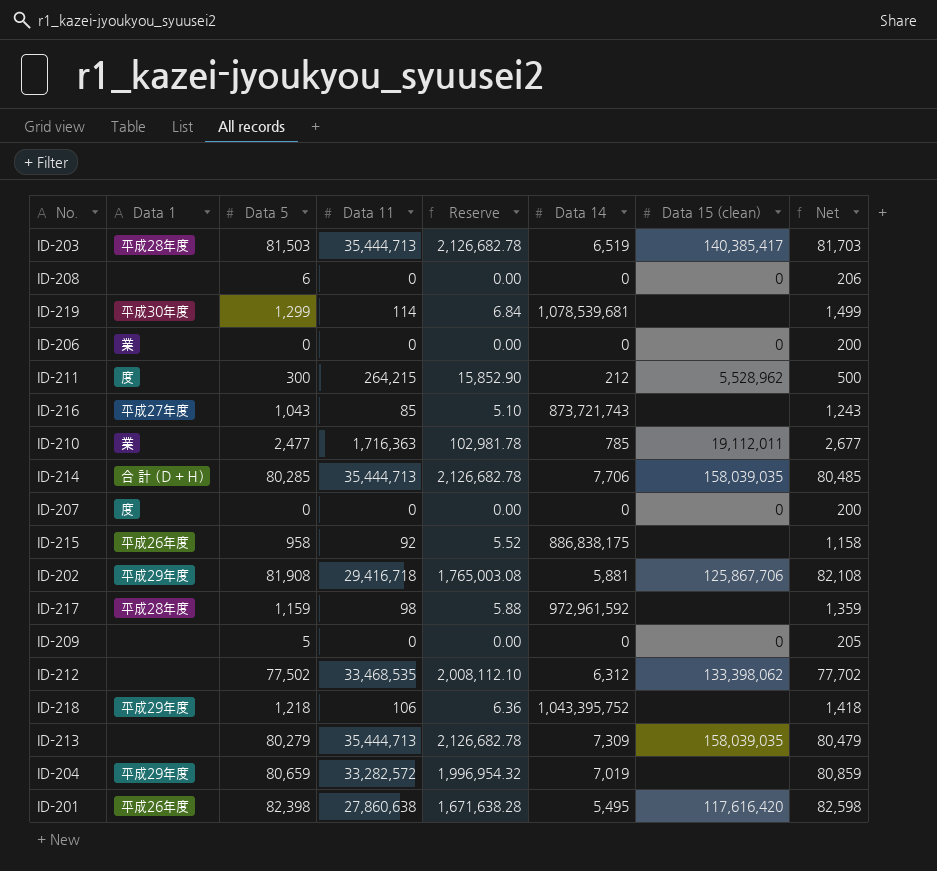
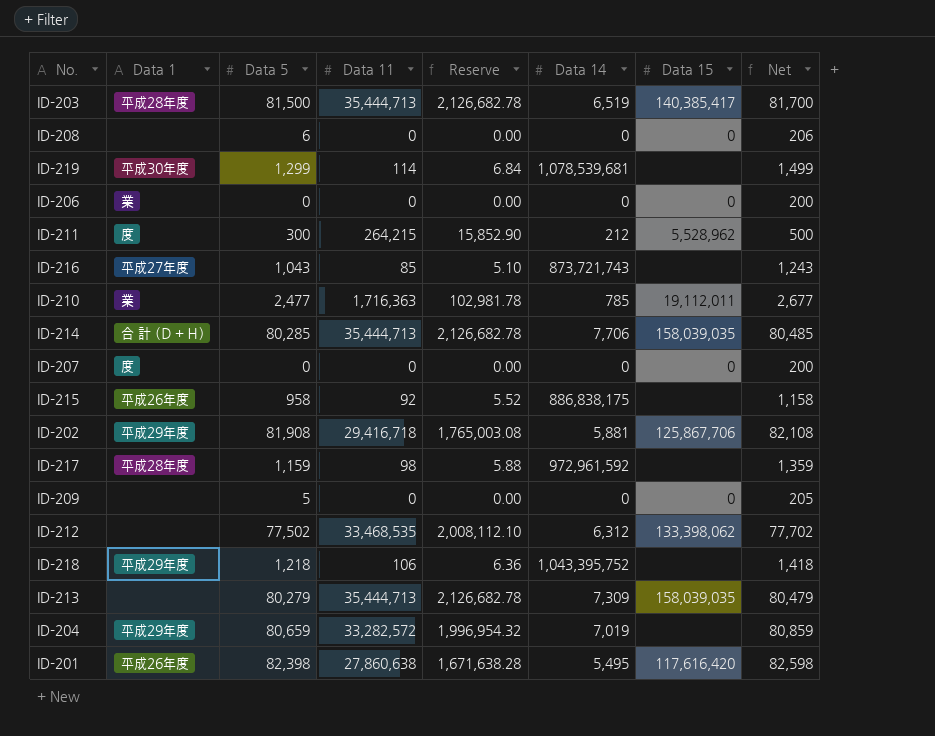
column name: Data 15 (clean) -> Data 15
ID-203 | Data 5: 81,503 -> 81,500
ID-203 | Net: 81,703 -> 81,700

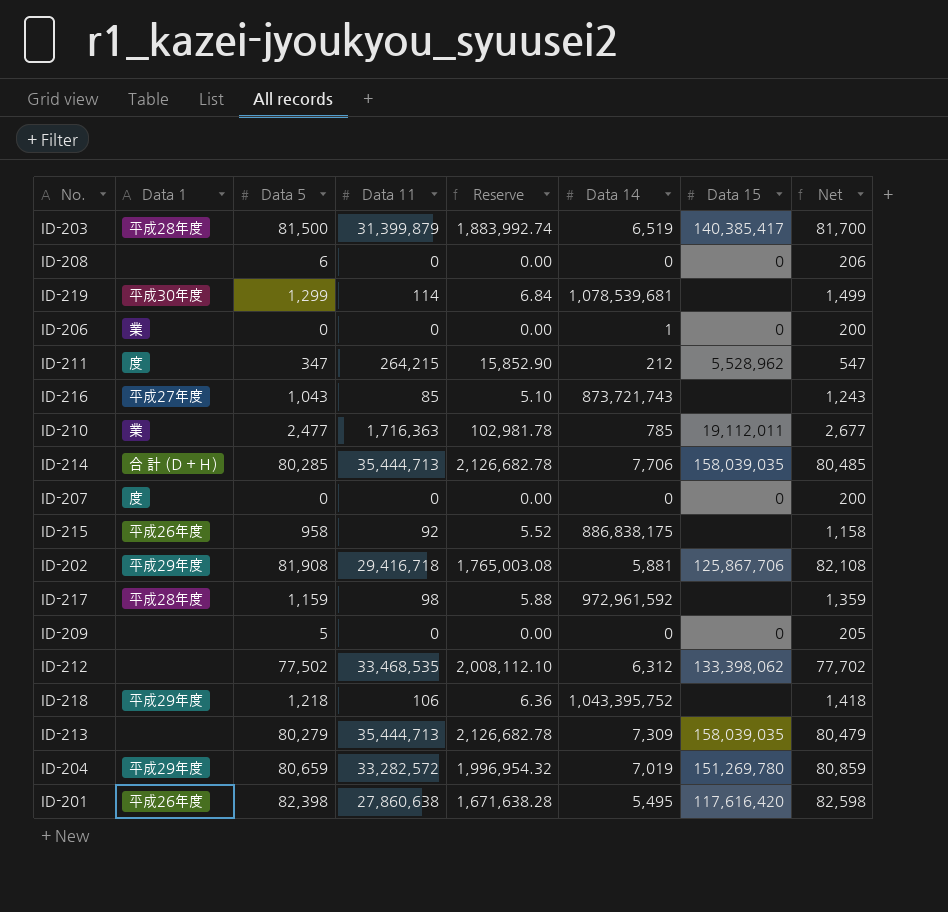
ID-203 | Data 11: 35,444,713 -> 31,399,879
ID-203 | Reserve: 2,126,682.78 -> 1,883,992.74
ID-206 | Data 14: 0 -> 1
ID-211 | Data 5: 300 -> 347
ID-211 | Net: 500 -> 547
ID-204 | Data 15: none -> 151,269,780

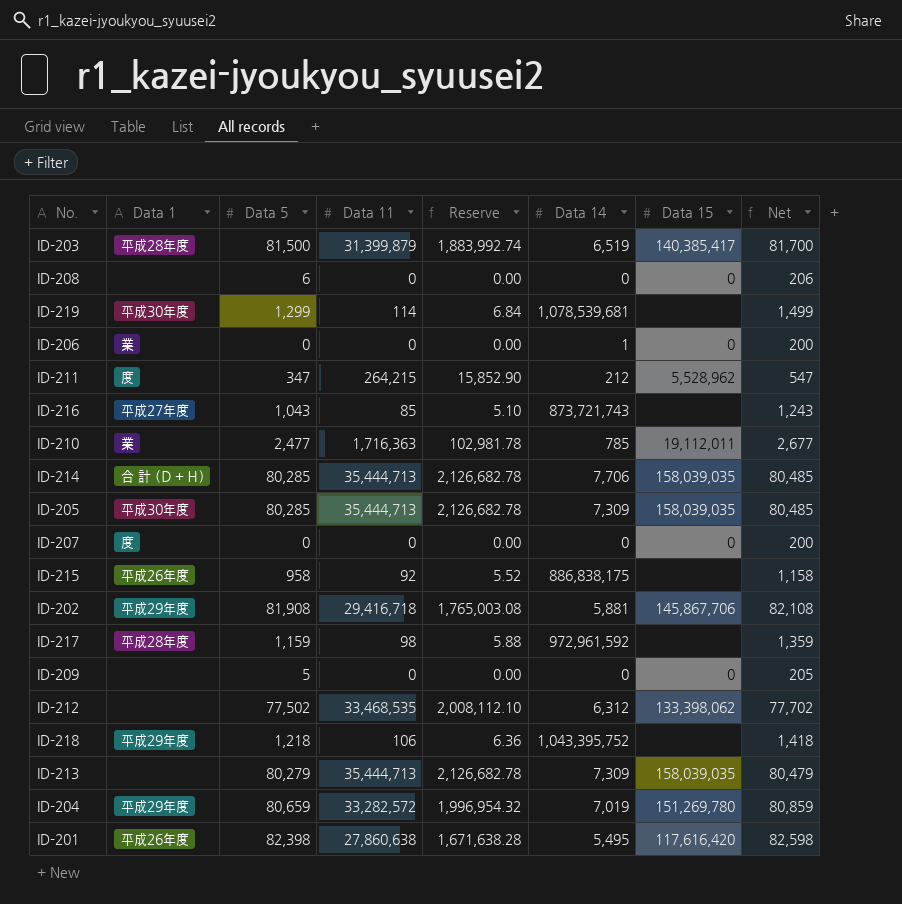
row ID-205: none -> 平成30年度 | 80,285 | 35,444,713 | 2,126,682.78 | 7,309 | 158,039,035 | 80,485
ID-202 | Data 15: 125,867,706 -> 145,867,706

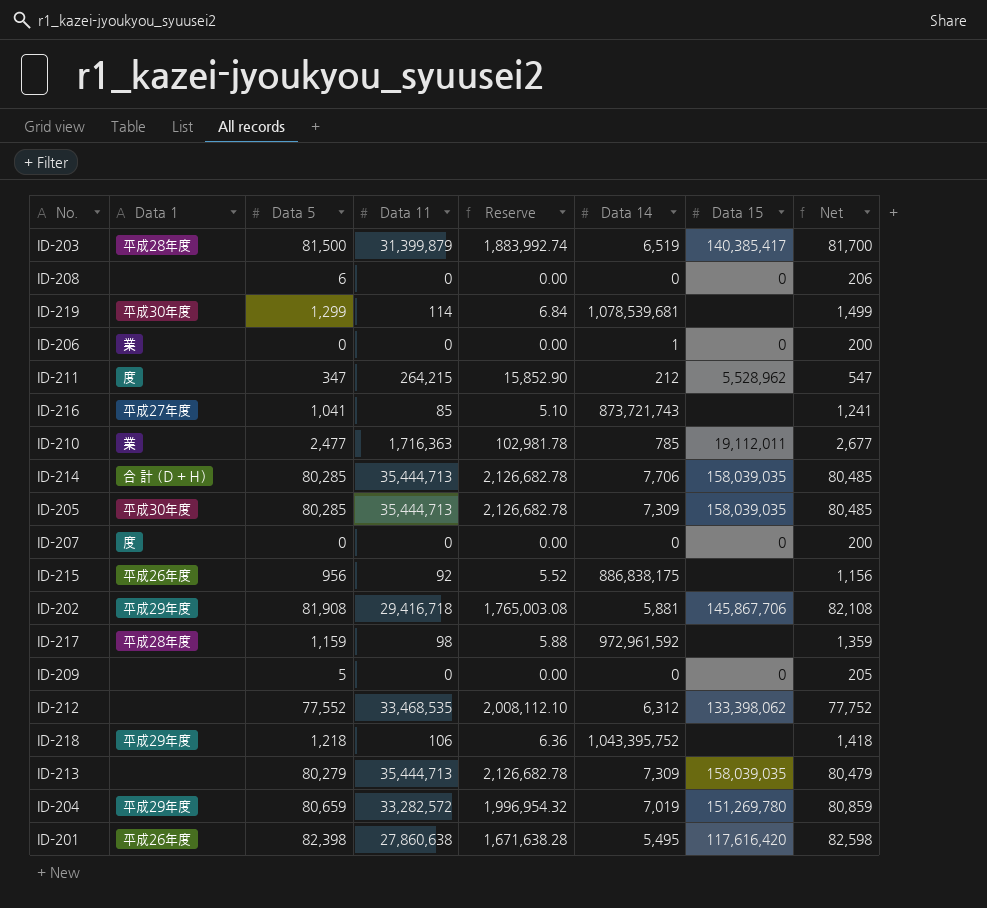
ID-216 | Data 5: 1,043 -> 1,041
ID-216 | Net: 1,243 -> 1,241
ID-215 | Data 5: 958 -> 956
ID-215 | Net: 1,158 -> 1,156
ID-212 | Data 5: 77,502 -> 77,552
ID-212 | Net: 77,702 -> 77,752

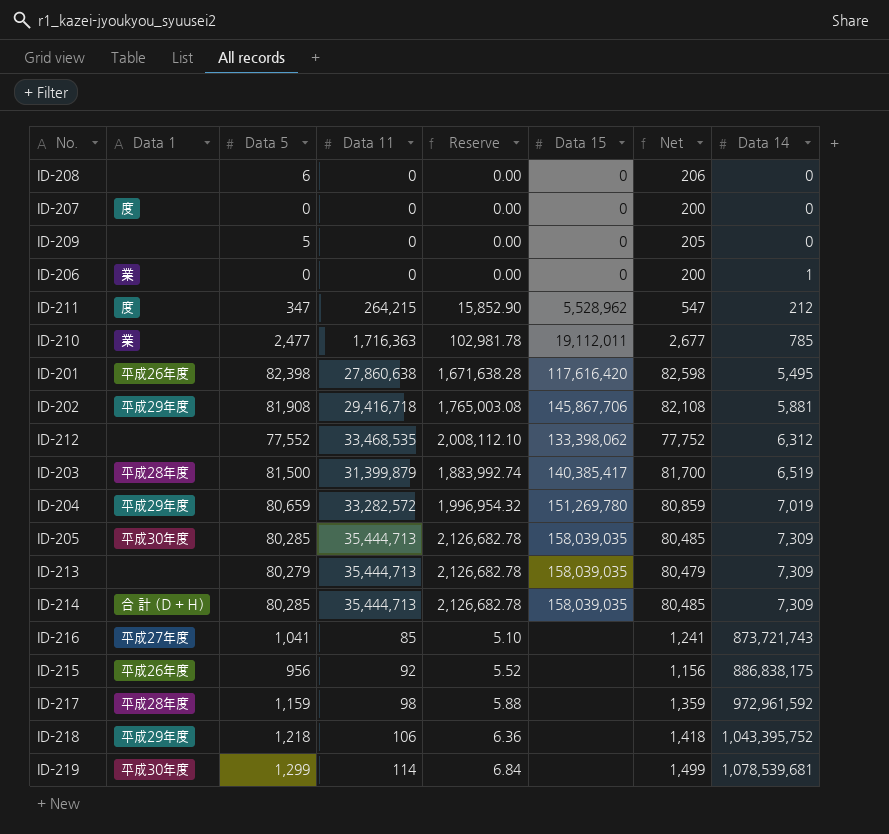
row order: none -> Data 14 ascending
column Data 14 | position: 6 -> 8
ID-214 | Data 14: 7,706 -> 7,309

